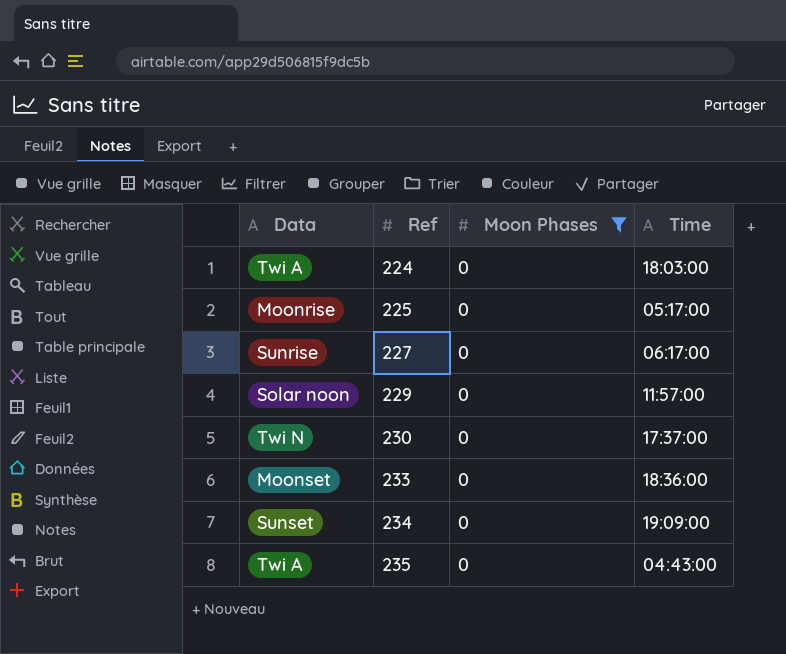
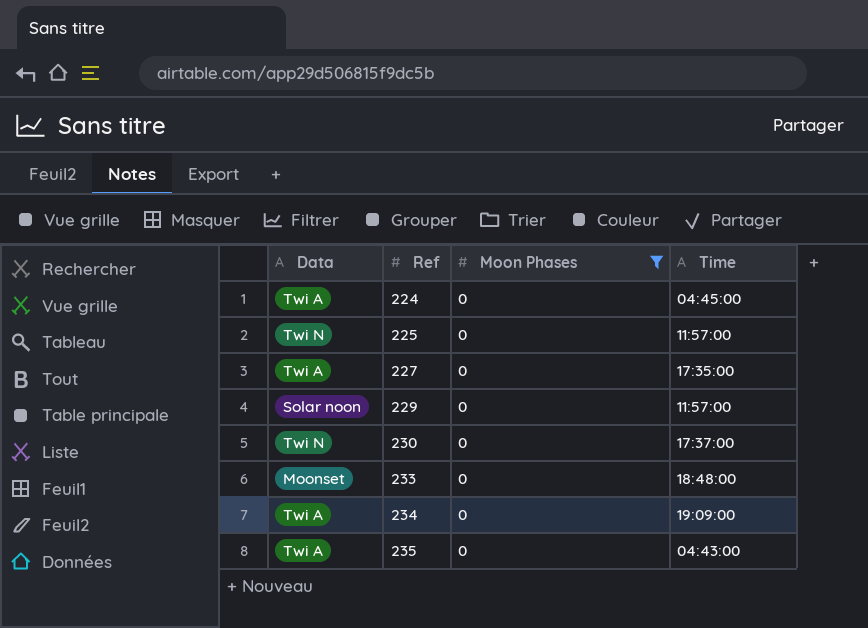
224 | Time: 18:03:00 -> 04:45:00
225 | Data: Moonrise -> Twi N
225 | Time: 05:17:00 -> 11:57:00
227 | Data: Sunrise -> Twi A
227 | Time: 06:17:00 -> 17:35:00
233 | Time: 18:36:00 -> 18:48:00
234 | Data: Sunset -> Twi A

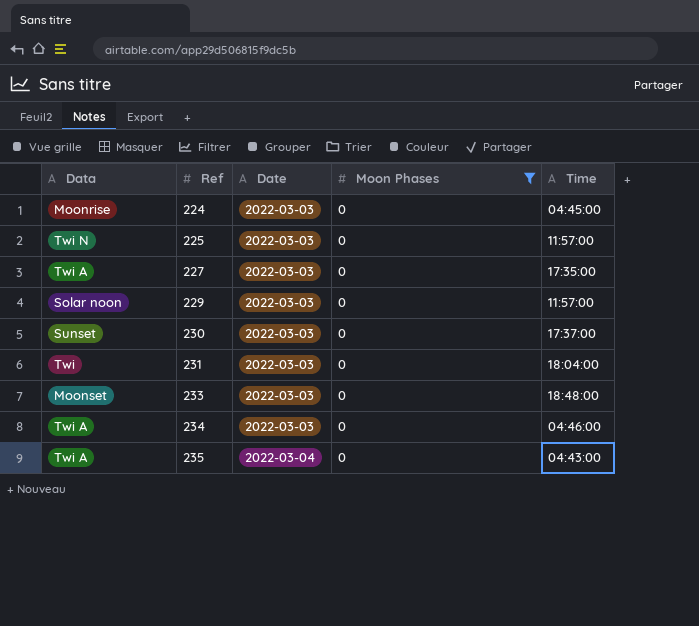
column Date | position: none -> 3
224 | Data: Twi A -> Moonrise
230 | Data: Twi N -> Sunset
row 231: none -> Twi | 2022-03-03 | 0 | 18:04:00
234 | Time: 19:09:00 -> 04:46:00

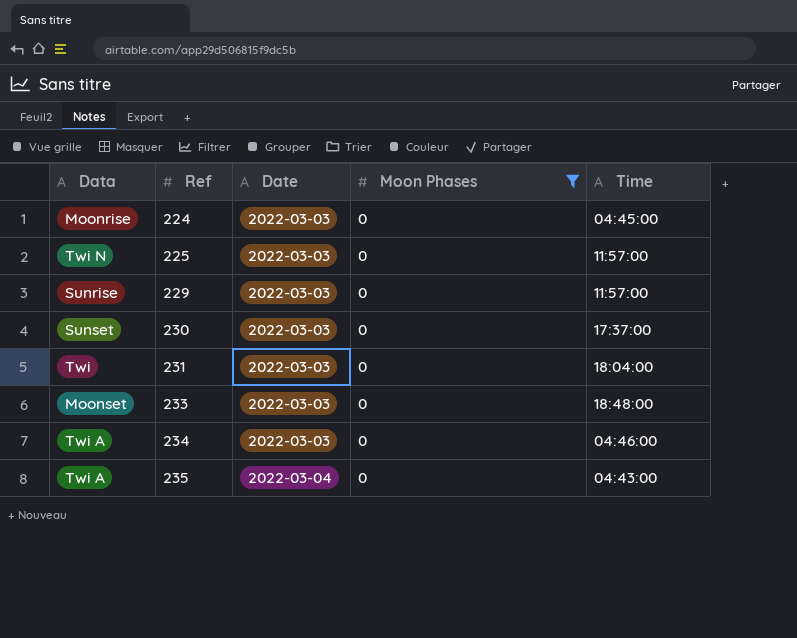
row 227: Twi A | 2022-03-03 | 0 | 17:35:00 -> none
229 | Data: Solar noon -> Sunrise

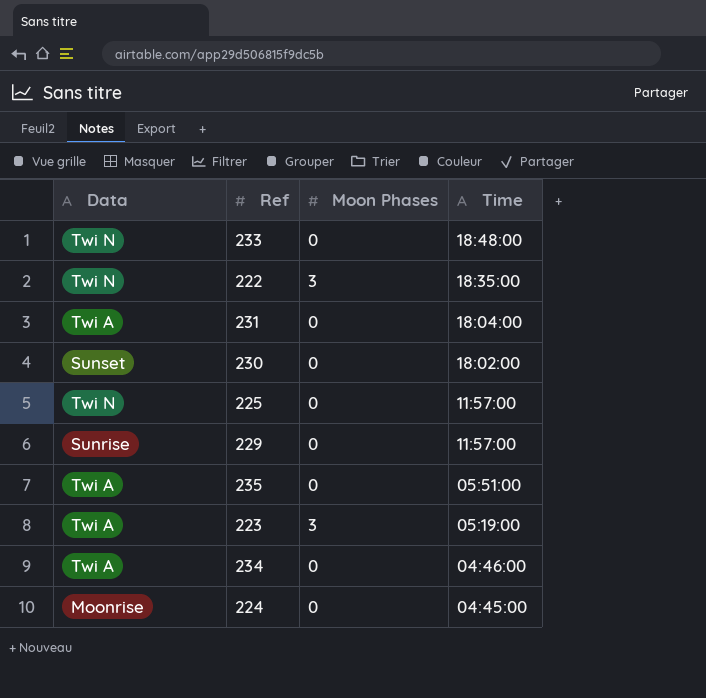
filter: Moon Phases = 0 -> none
row order: Ref ascending -> Time descending
column Date | position: 3 -> none
233 | Data: Moonset -> Twi N
231 | Data: Twi -> Twi A
230 | Time: 17:37:00 -> 18:02:00
235 | Time: 04:43:00 -> 05:51:00

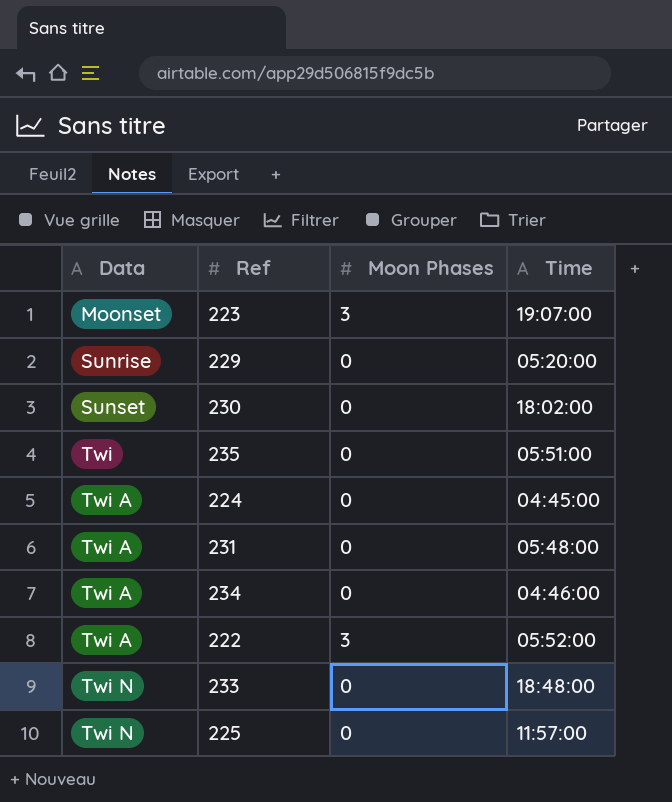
row order: Time descending -> Data ascending
223 | Data: Twi A -> Moonset
223 | Time: 05:19:00 -> 19:07:00
229 | Time: 11:57:00 -> 05:20:00
235 | Data: Twi A -> Twi
224 | Data: Moonrise -> Twi A
231 | Time: 18:04:00 -> 05:48:00
222 | Data: Twi N -> Twi A
222 | Time: 18:35:00 -> 05:52:00

